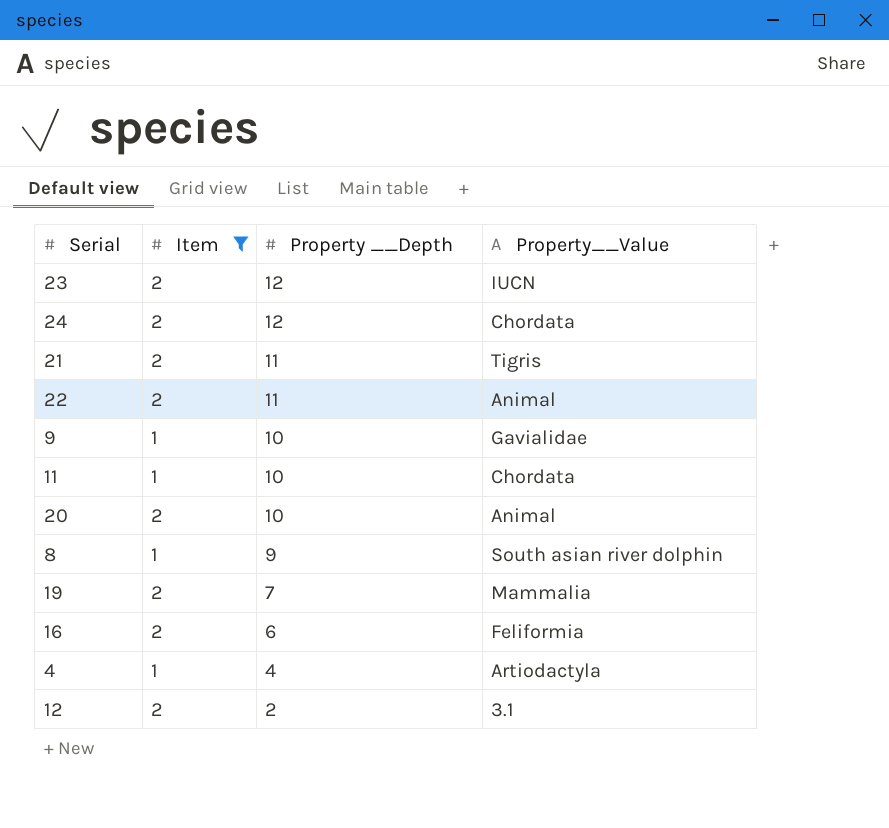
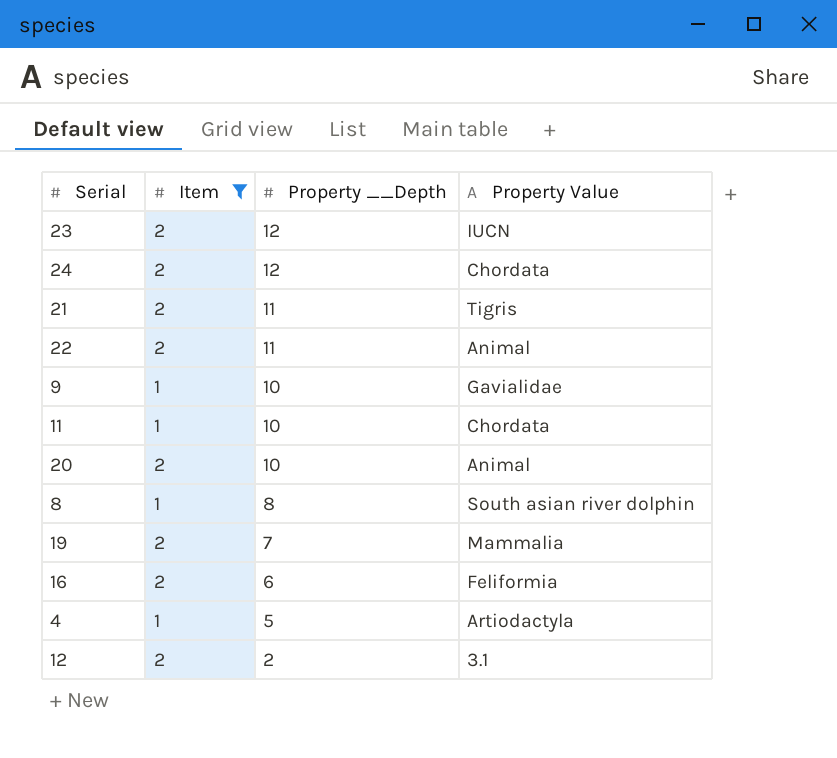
column name: Property__Value -> Property Value
8 | Property __Depth: 9 -> 8
4 | Property __Depth: 4 -> 5

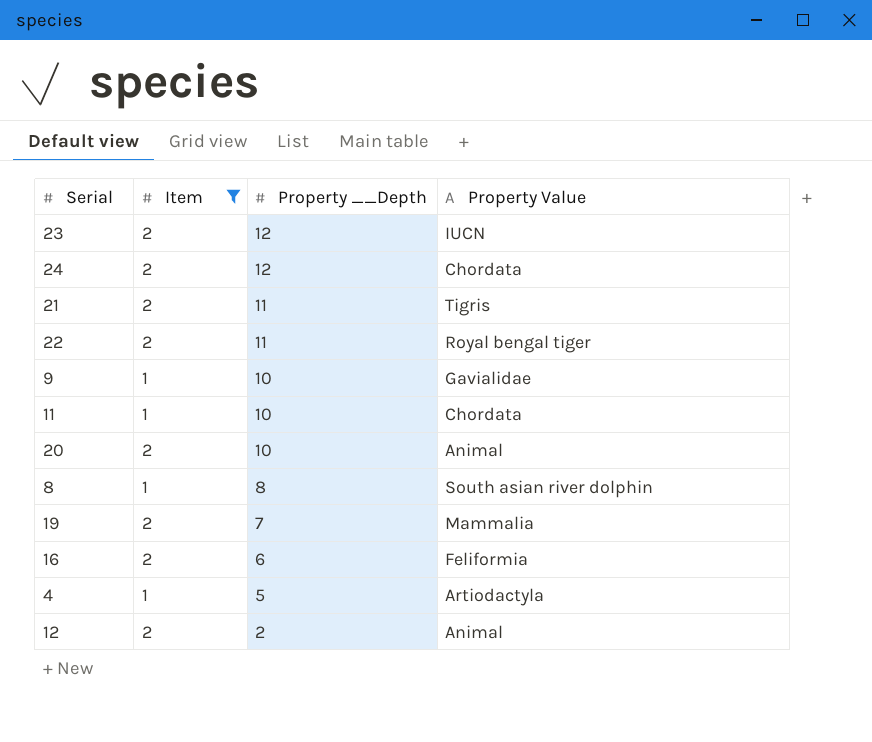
22 | Property Value: Animal -> Royal bengal tiger
12 | Property Value: 3.1 -> Animal

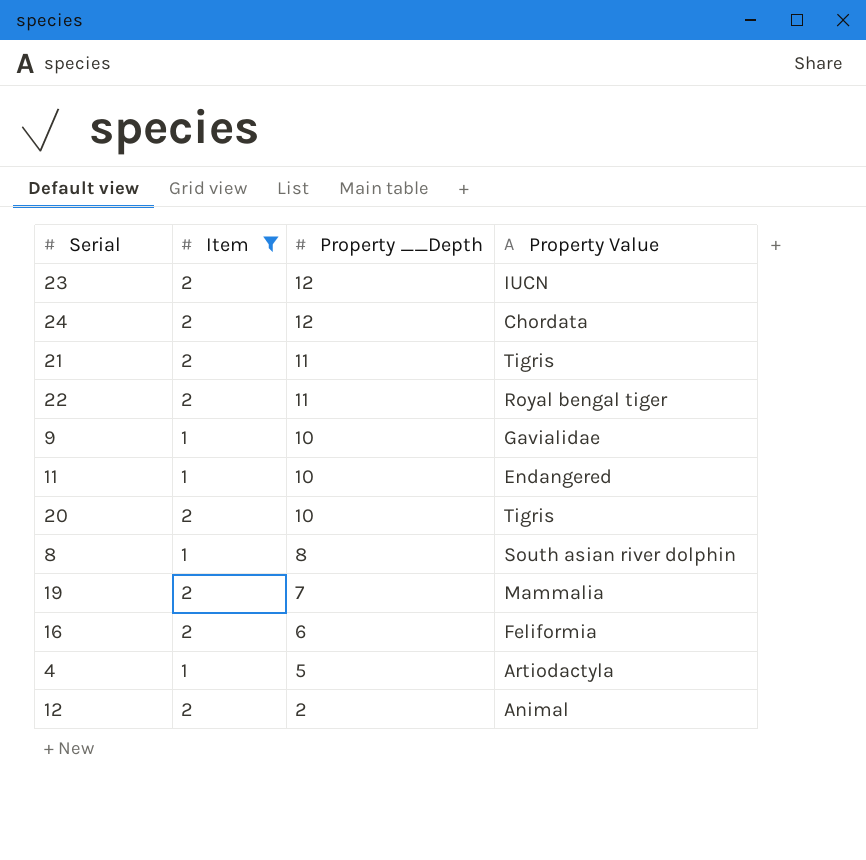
11 | Property Value: Chordata -> Endangered
20 | Property Value: Animal -> Tigris

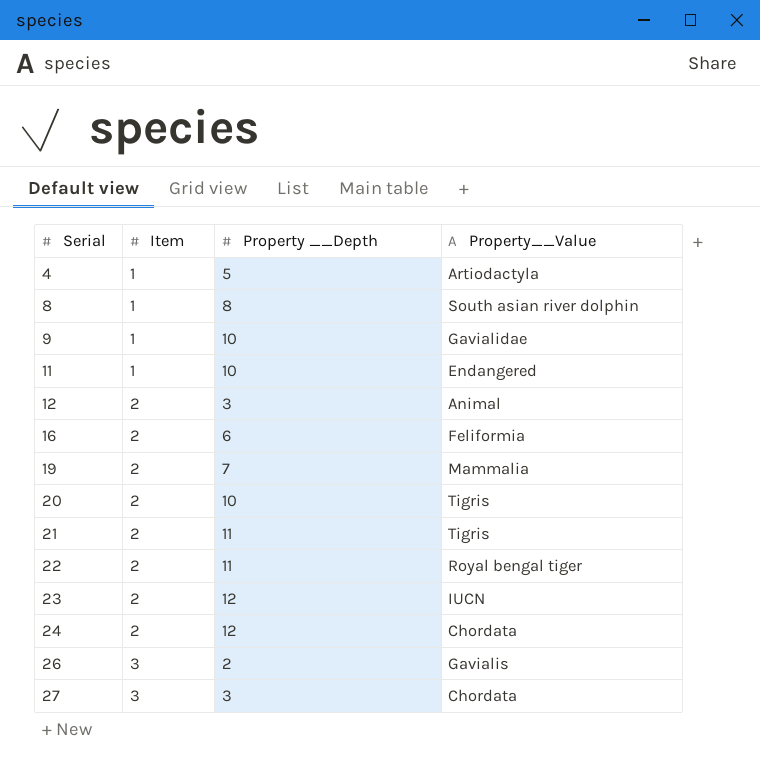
filter: Item != 3 -> none
row order: Property __Depth descending -> Serial ascending
column name: Property Value -> Property__Value
12 | Property __Depth: 2 -> 3

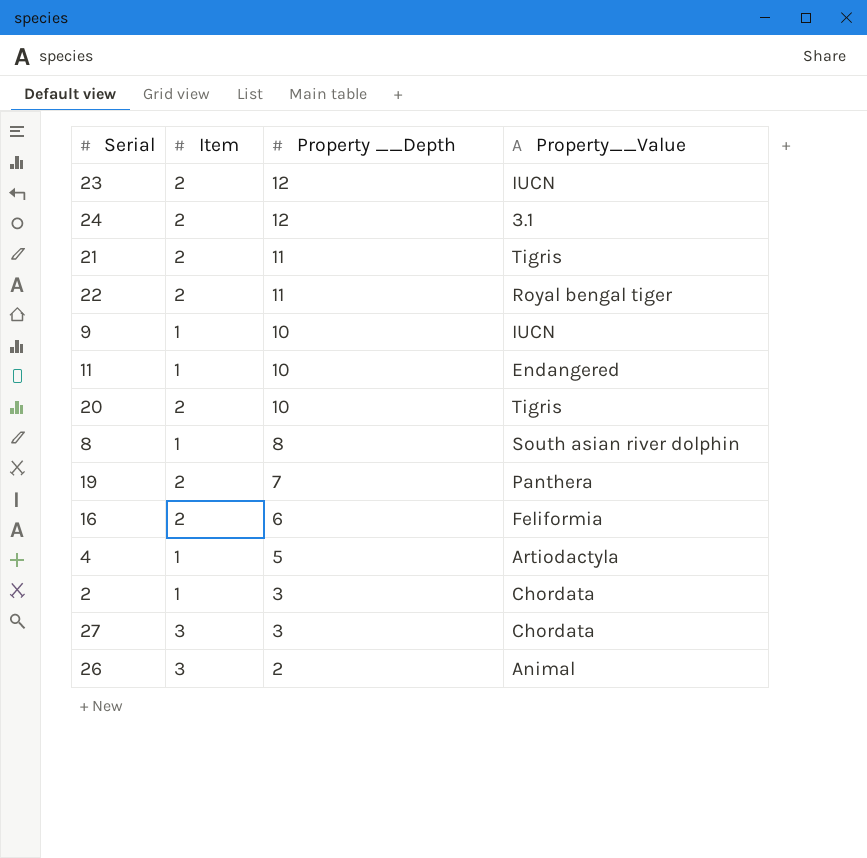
row order: Serial ascending -> Property __Depth descending
row 12: 2 | 3 | Animal -> none
24 | Property__Value: Chordata -> 3.1
9 | Property__Value: Gavialidae -> IUCN
19 | Property__Value: Mammalia -> Panthera
row 2: none -> 1 | 3 | Chordata
26 | Property__Value: Gavialis -> Animal

